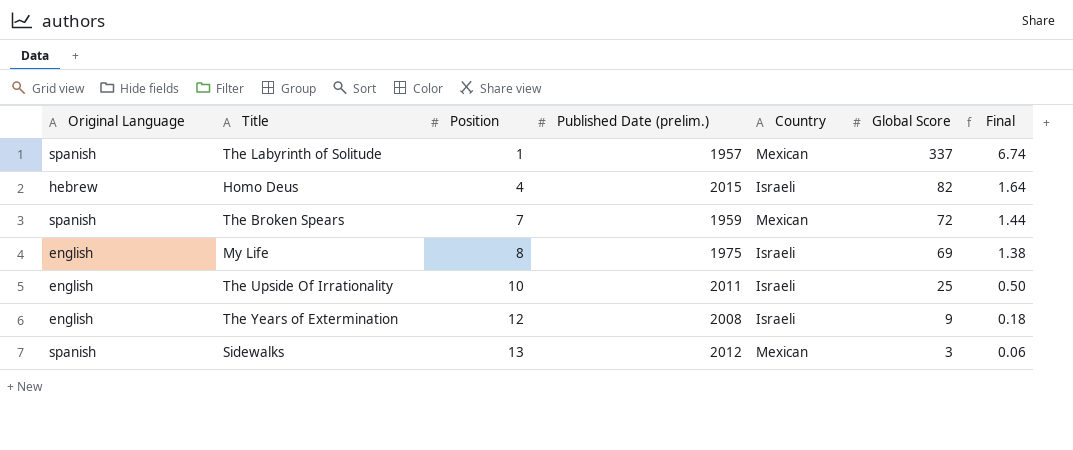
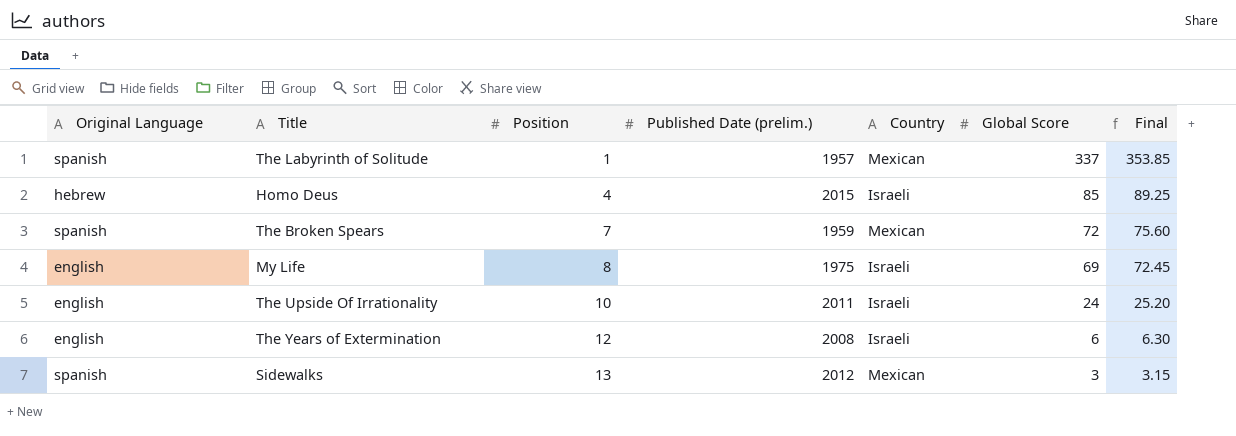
column Final | formula: [Global Score] * 0.02 -> [Global Score] * 1.05
Homo Deus | Global Score: 82 -> 85
The Upside Of Irrationality | Global Score: 25 -> 24
The Years of Extermination | Global Score: 9 -> 6

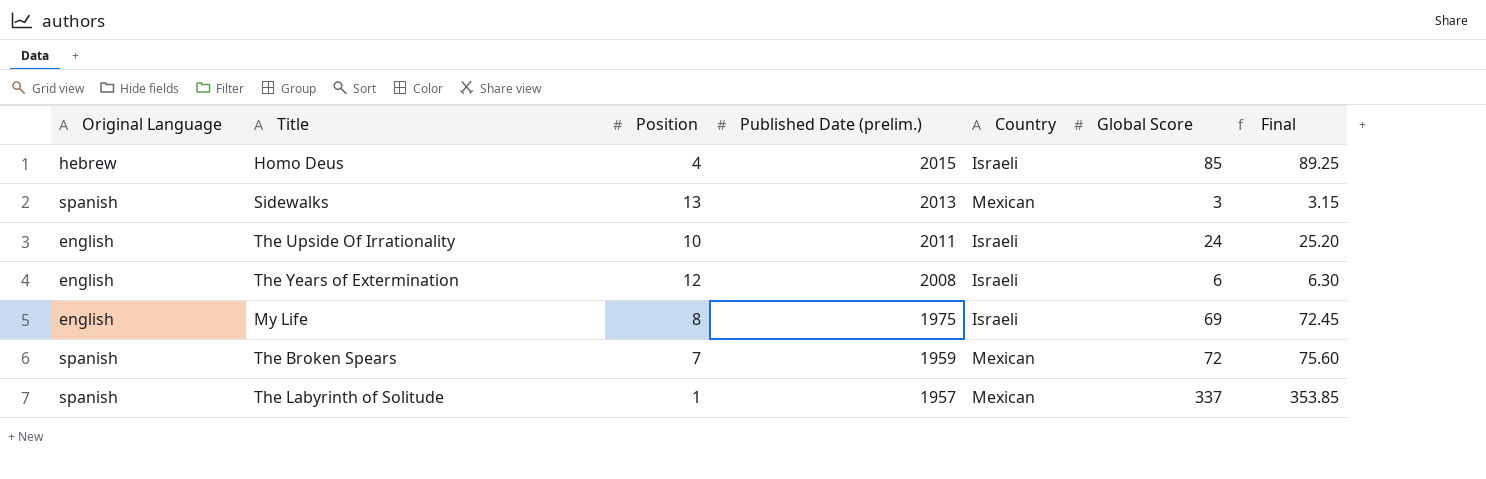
row order: Position ascending -> Published Date (prelim.) descending
Sidewalks | Published Date (prelim.): 2012 -> 2013

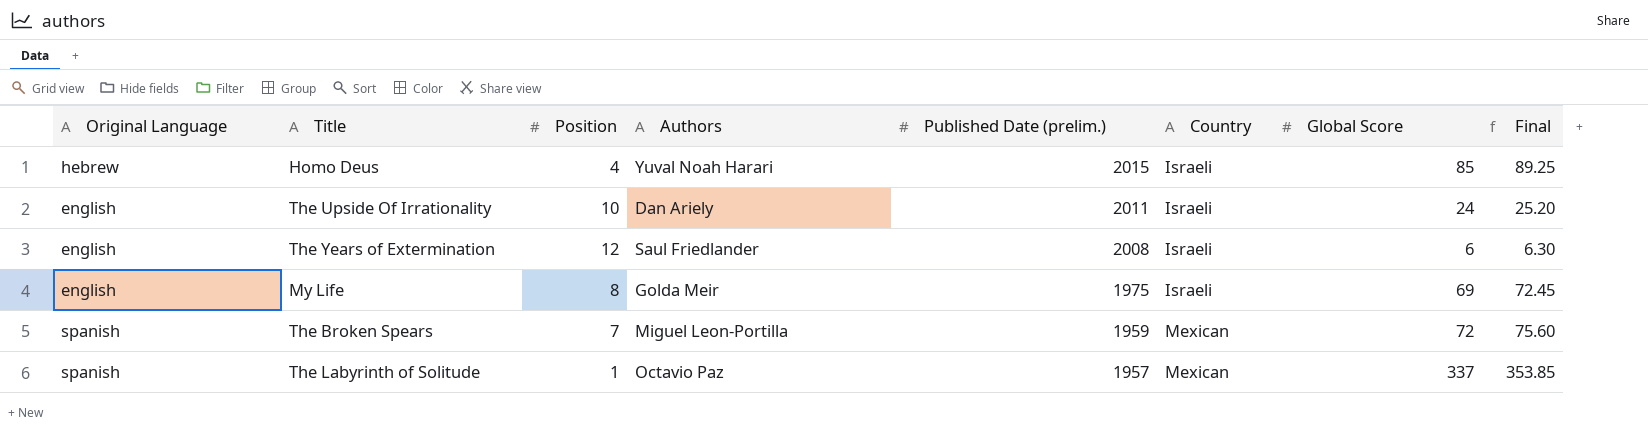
column Authors | position: none -> 4
row Sidewalks: spanish | 13 | 2013 | Mexican | 3 | 3.15 -> none

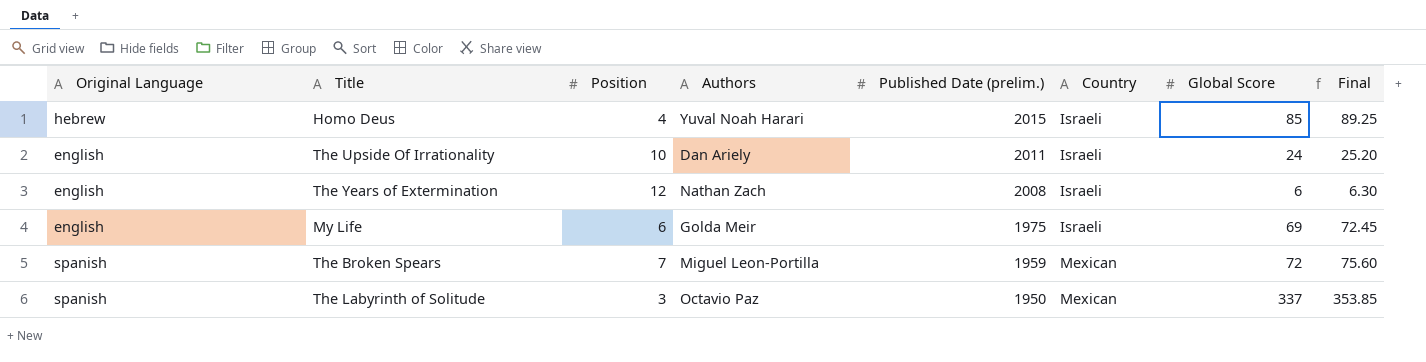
The Years of Extermination | Authors: Saul Friedlander -> Nathan Zach
My Life | Position: 8 -> 6
The Labyrinth of Solitude | Position: 1 -> 3
The Labyrinth of Solitude | Published Date (prelim.): 1957 -> 1950

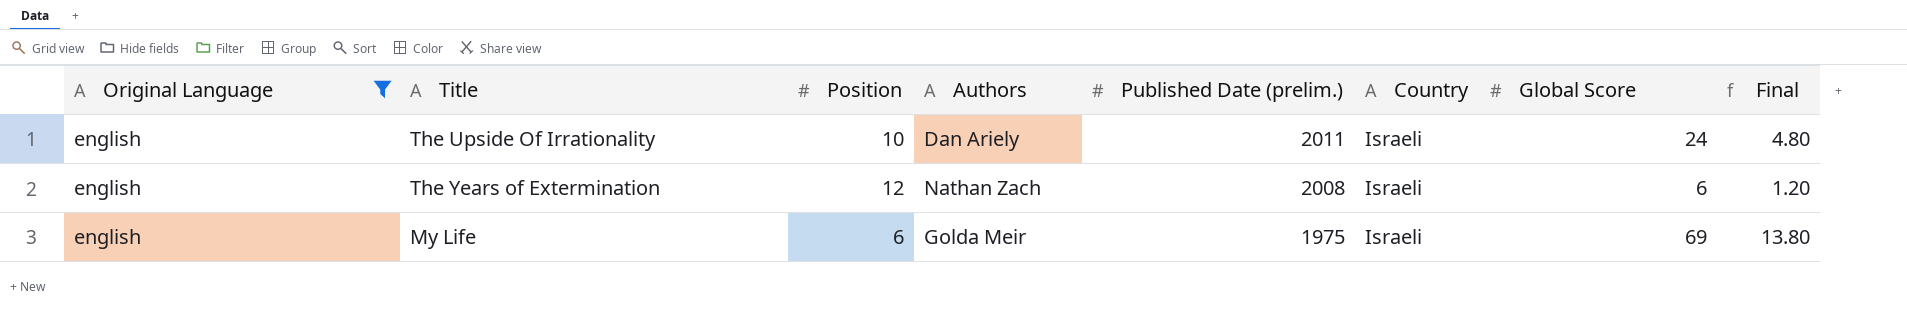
filter: none -> Original Language = english
column Final | formula: [Global Score] * 1.05 -> [Global Score] * 0.2

